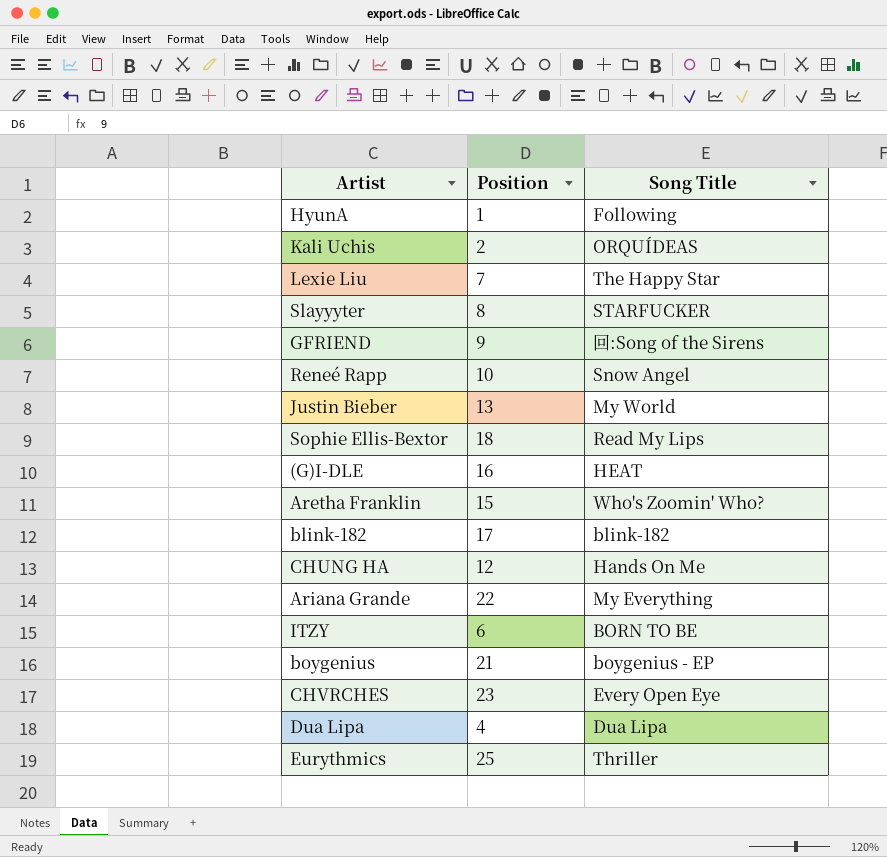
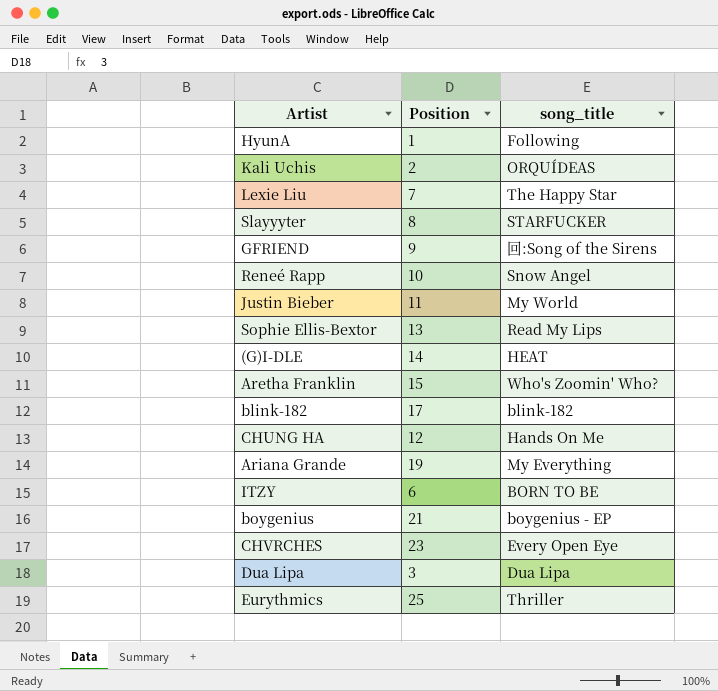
column name: Song Title -> song_title
Justin Bieber | Position: 13 -> 11
Sophie Ellis-Bextor | Position: 18 -> 13
(G)I-DLE | Position: 16 -> 14
Ariana Grande | Position: 22 -> 19
Dua Lipa | Position: 4 -> 3

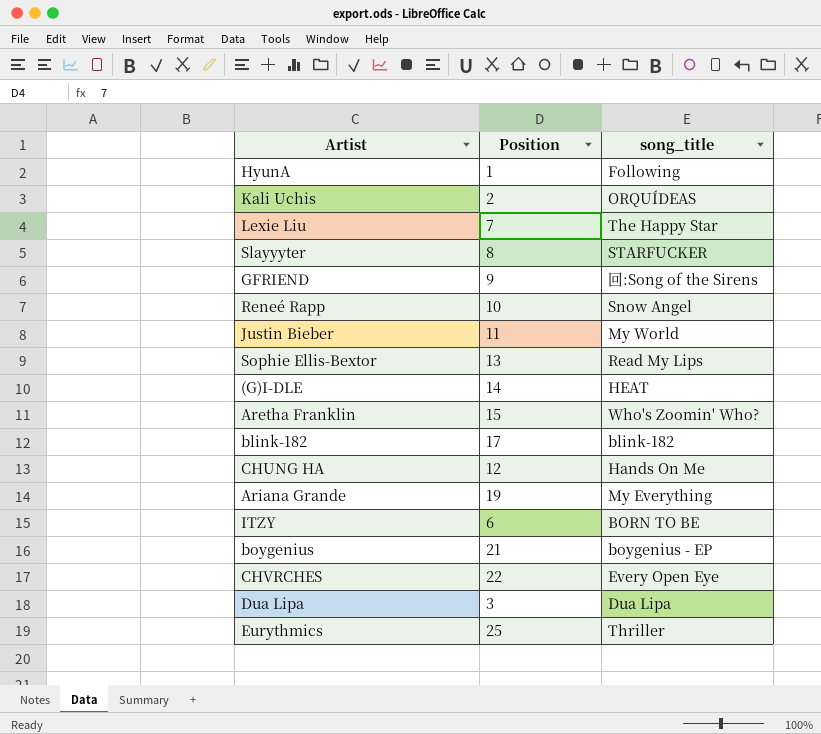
CHVRCHES | Position: 23 -> 22

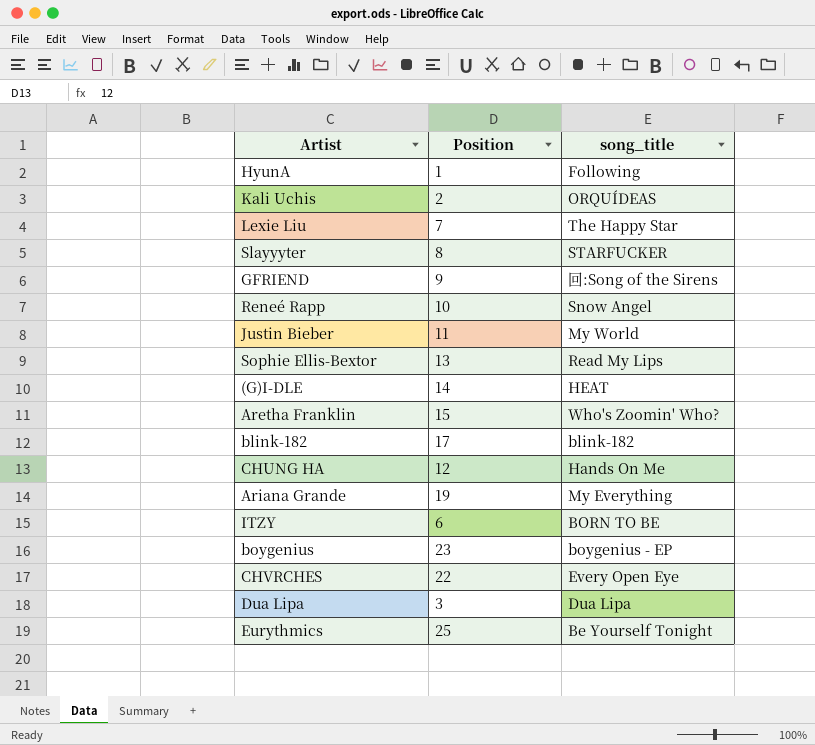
boygenius | Position: 21 -> 23
Eurythmics | song_title: Thriller -> Be Yourself Tonight

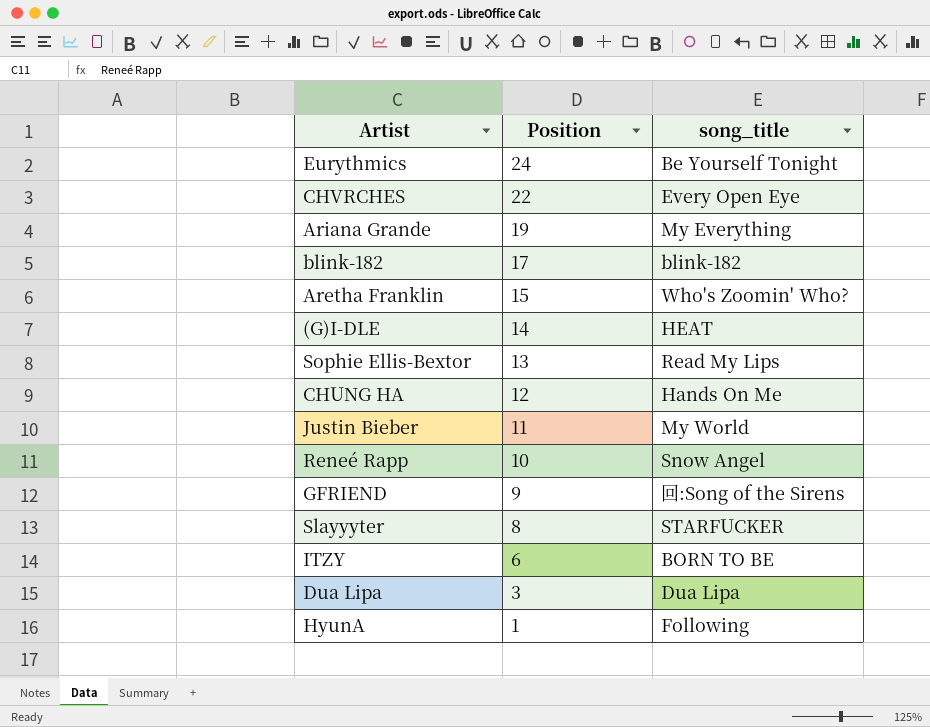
row order: none -> Position descending
row Kali Uchis: 2 | ORQUÍDEAS -> none
row Lexie Liu: 7 | The Happy Star -> none
row boygenius: 23 | boygenius - EP -> none
Eurythmics | Position: 25 -> 24

